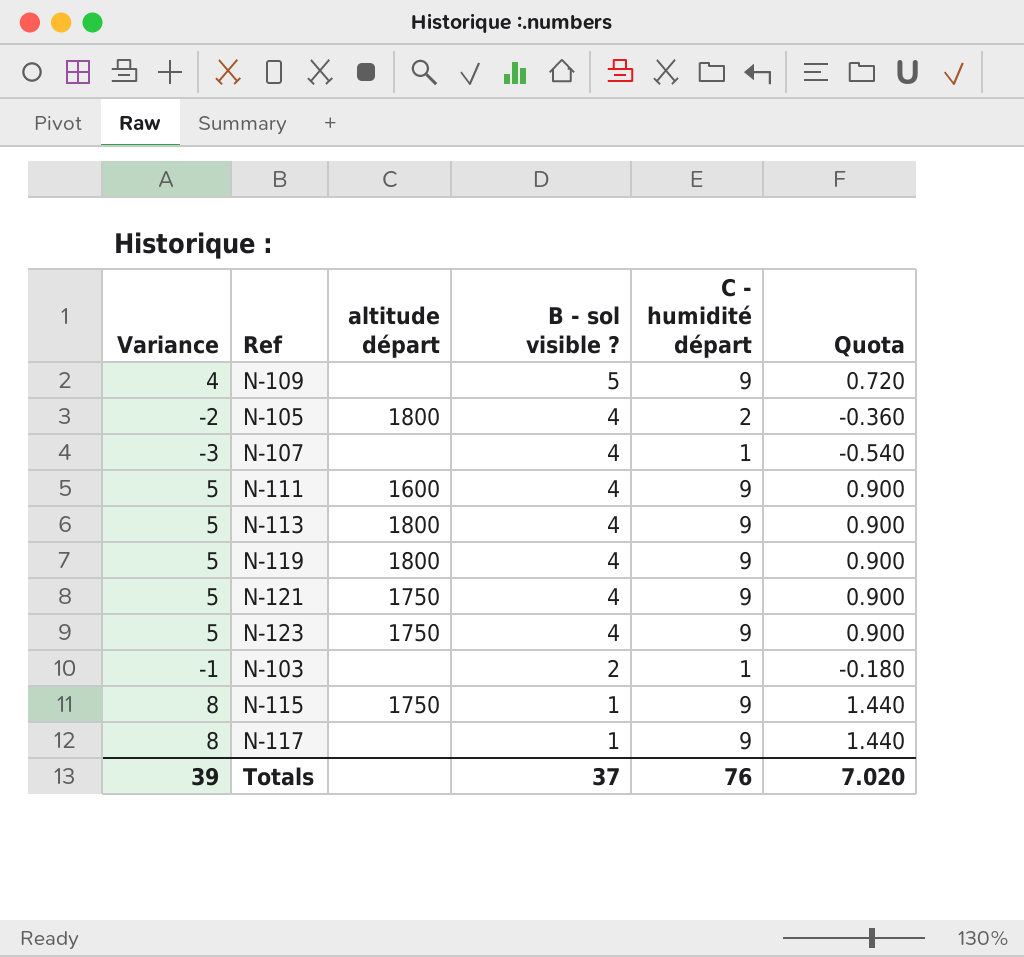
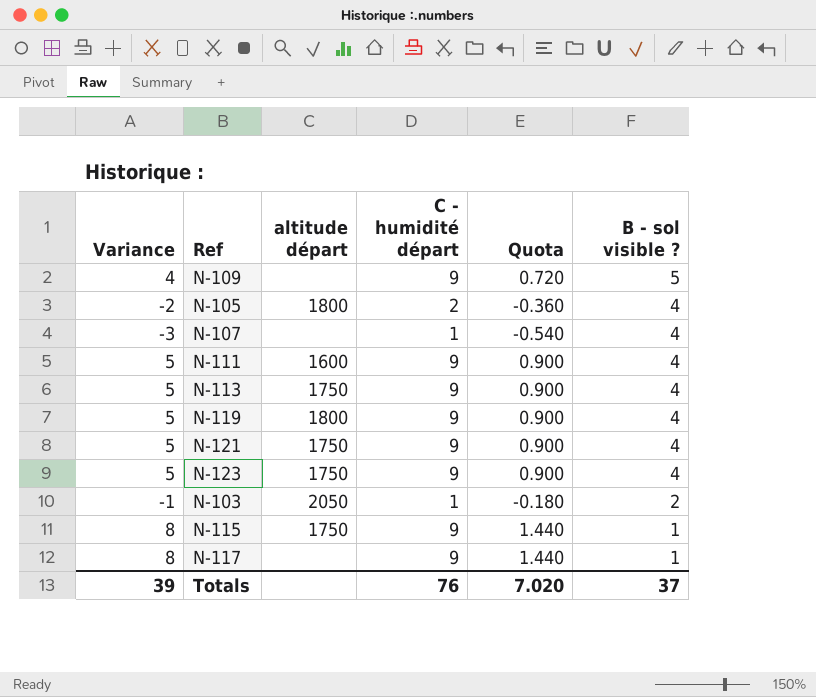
column B - sol visible ? | position: 4 -> 6
N-113 | altitude départ: 1800 -> 1750
N-103 | altitude départ: none -> 2050

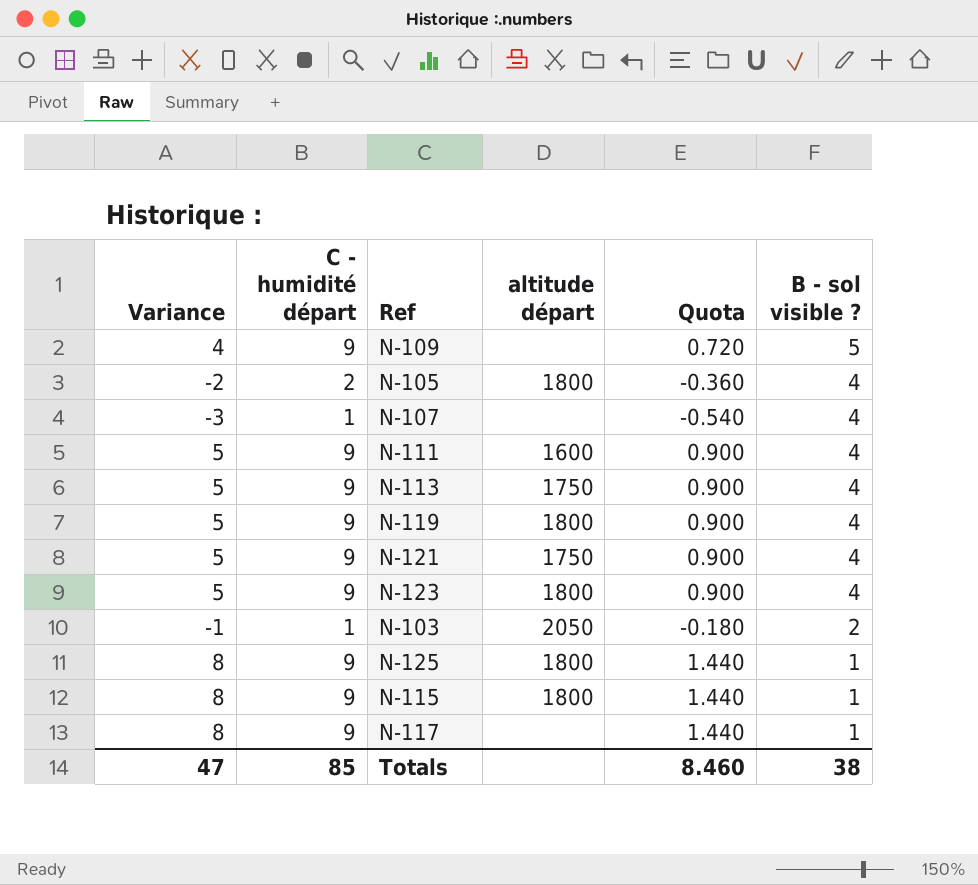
column C - humidité départ | position: 4 -> 2
N-123 | altitude départ: 1750 -> 1800
row N-125: none -> 8 | 9 | 1800 | 1.440 | 1
N-115 | altitude départ: 1750 -> 1800
Totals | Variance: 39 -> 47
Totals | C - humidité départ: 76 -> 85
Totals | Quota: 7.020 -> 8.460
Totals | B - sol visible ?: 37 -> 38

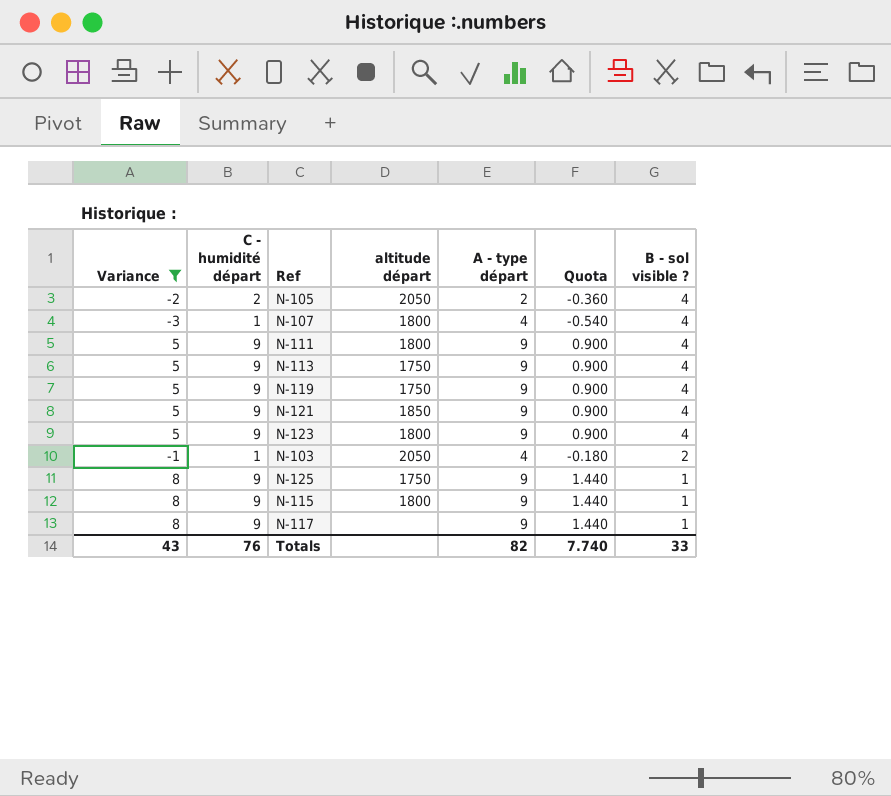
filter: none -> Variance != 4
column A - type départ | position: none -> 5
N-105 | altitude départ: 1800 -> 2050
N-107 | altitude départ: none -> 1800
N-111 | altitude départ: 1600 -> 1800
N-119 | altitude départ: 1800 -> 1750
N-121 | altitude départ: 1750 -> 1850
N-125 | altitude départ: 1800 -> 1750
Totals | Variance: 47 -> 43
Totals | C - humidité départ: 85 -> 76
Totals | Quota: 8.460 -> 7.740
Totals | B - sol visible ?: 38 -> 33

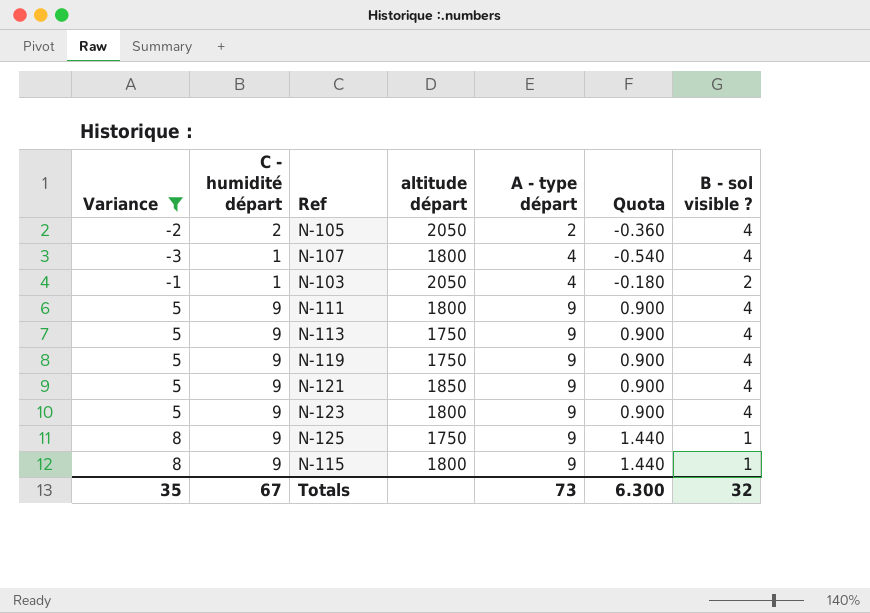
row order: B - sol visible ? descending -> A - type départ ascending
row N-117: 8 | 9 | none | 9 | 1.440 | 1 -> none
Totals | Variance: 43 -> 35
Totals | C - humidité départ: 76 -> 67
Totals | A - type départ: 82 -> 73
Totals | Quota: 7.740 -> 6.300
Totals | B - sol visible ?: 33 -> 32

